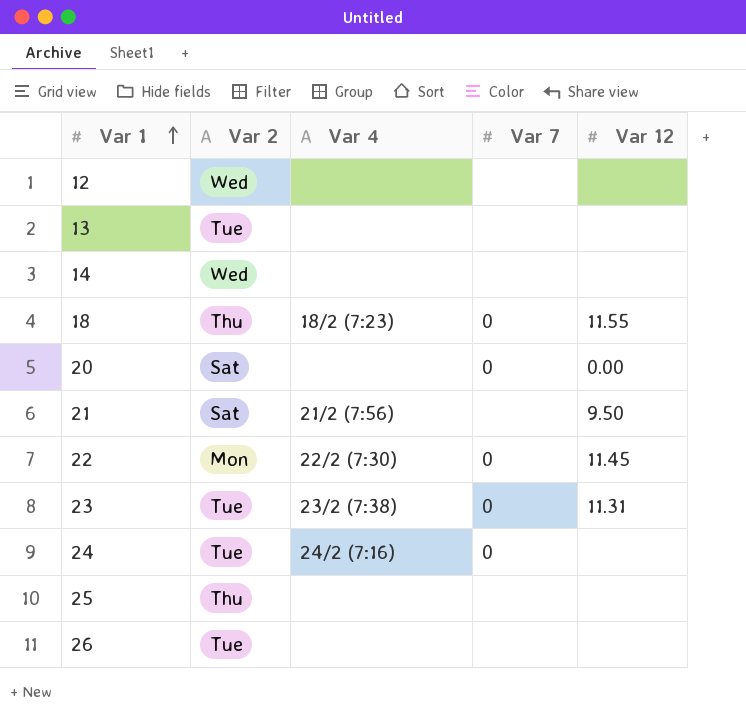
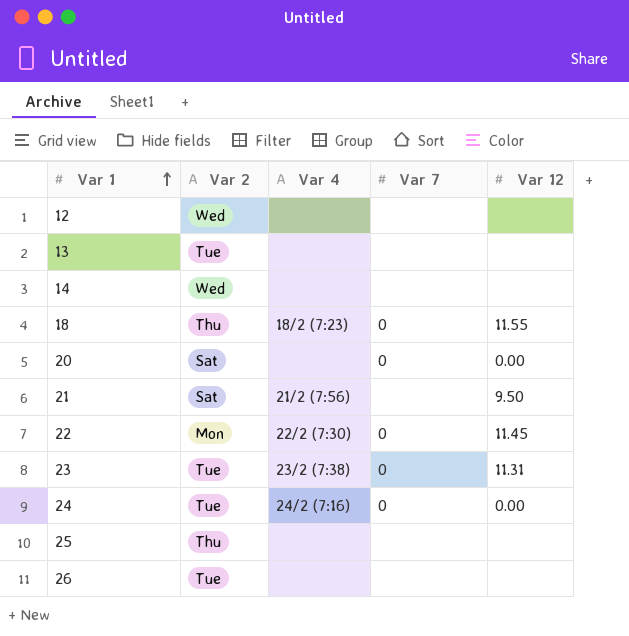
24 | Var 12: none -> 0.00

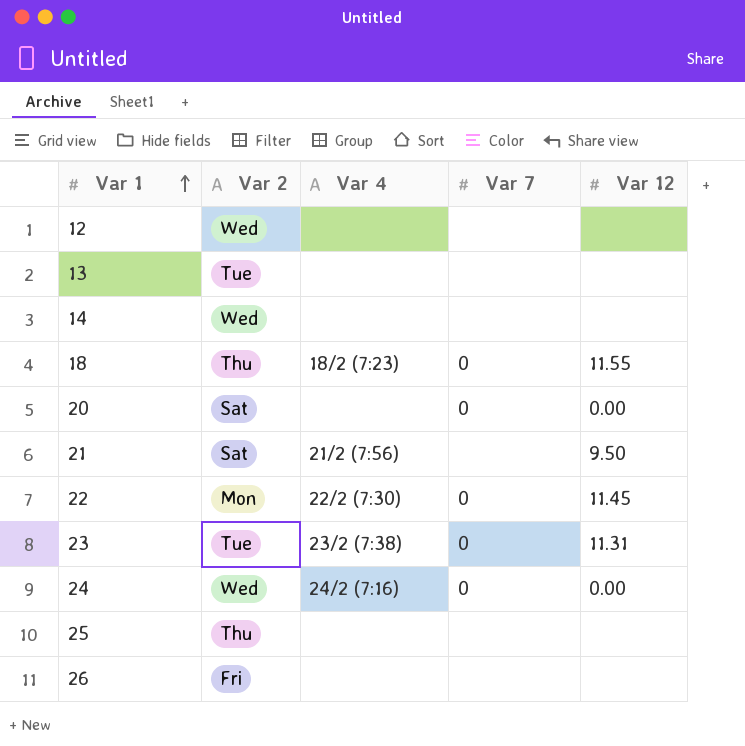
24 | Var 2: Tue -> Wed
26 | Var 2: Tue -> Fri

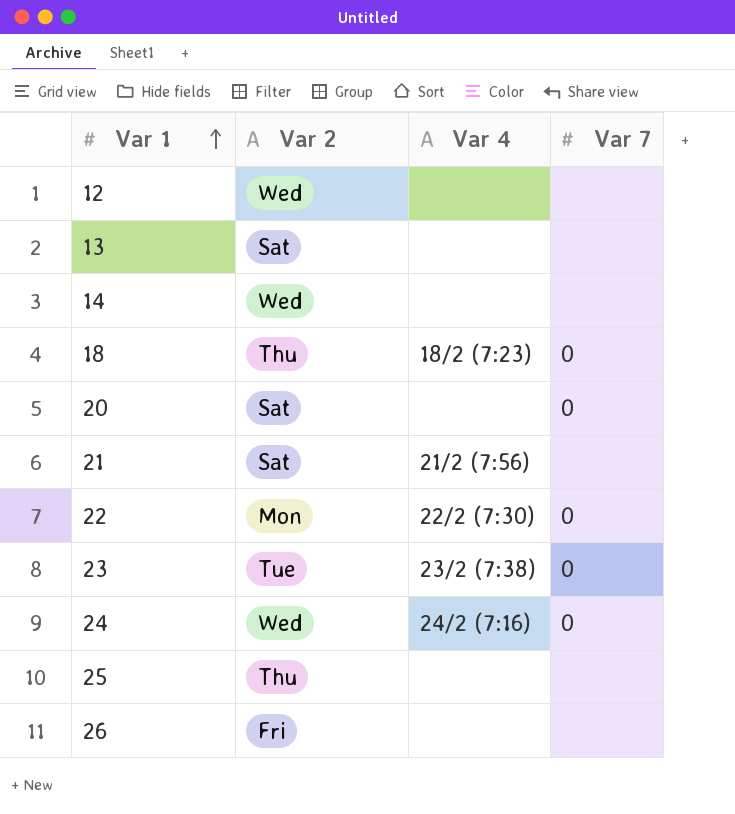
column Var 12 | position: 5 -> none
13 | Var 2: Tue -> Sat

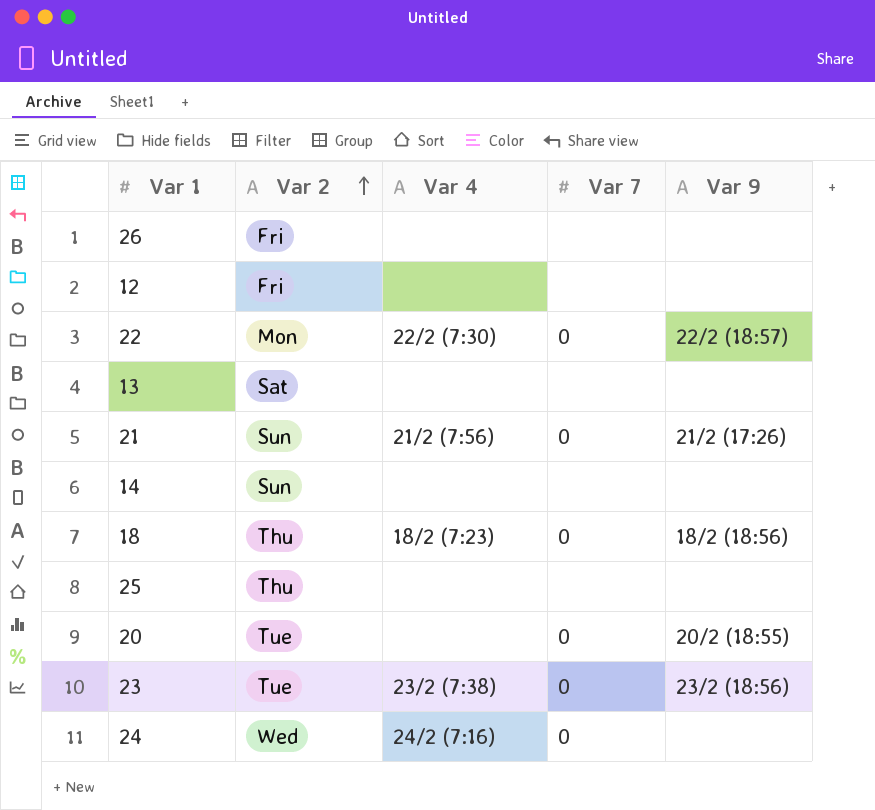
row order: Var 1 ascending -> Var 2 ascending
column Var 9 | position: none -> 5
12 | Var 2: Wed -> Fri
21 | Var 2: Sat -> Sun
21 | Var 7: none -> 0
14 | Var 2: Wed -> Sun
20 | Var 2: Sat -> Tue

